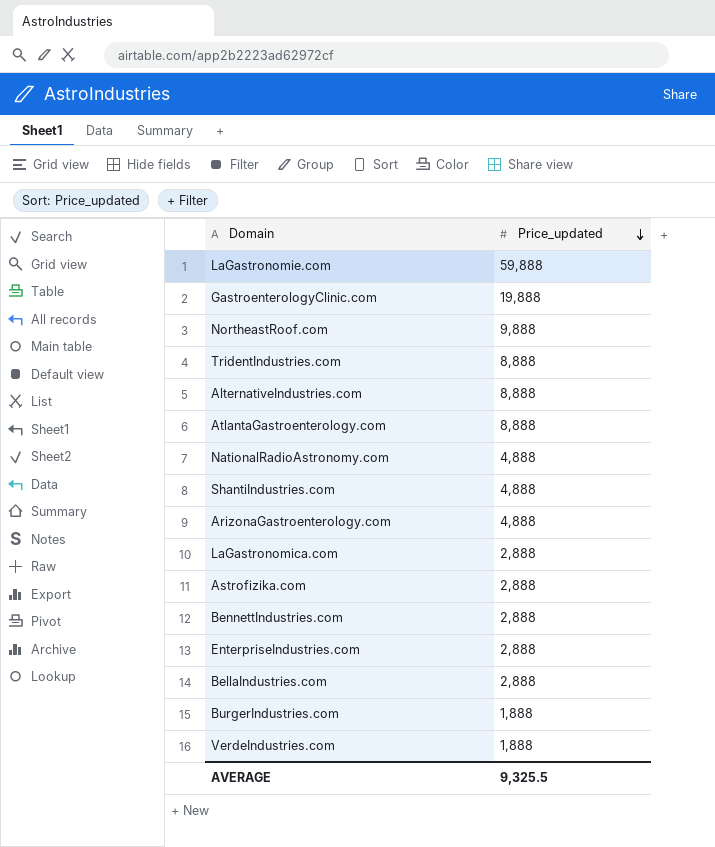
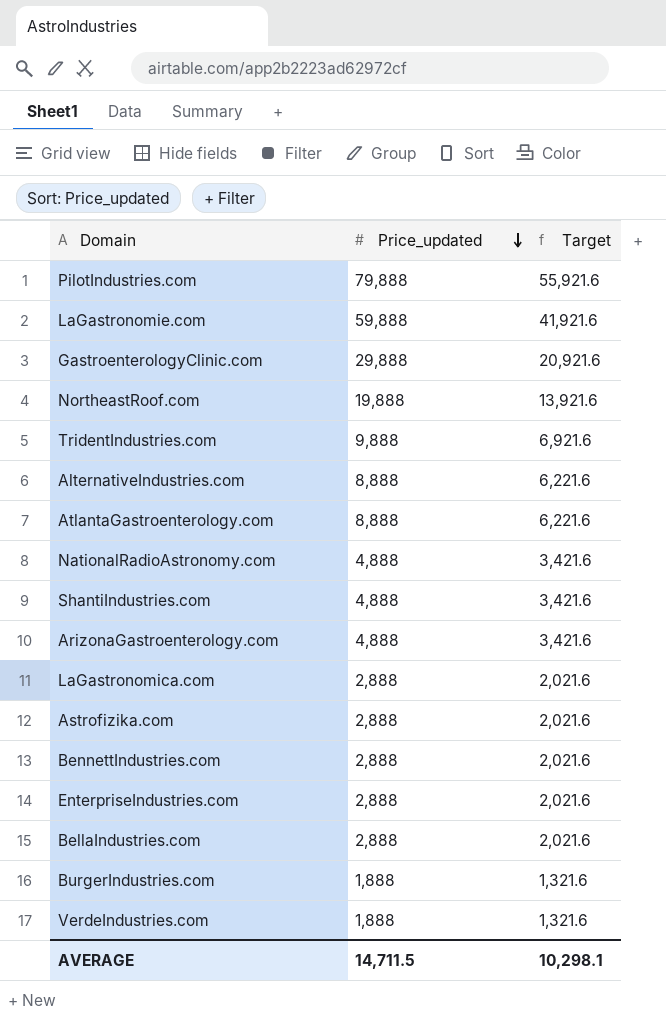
column Target | formula: none -> [Price_updated] * 0.7
row PilotIndustries.com: none -> 79,888 | 55,921.6
GastroenterologyClinic.com | Price_updated: 19,888 -> 29,888
NortheastRoof.com | Price_updated: 9,888 -> 19,888
TridentIndustries.com | Price_updated: 8,888 -> 9,888
AVERAGE | Price_updated: 9,325.5 -> 14,711.5

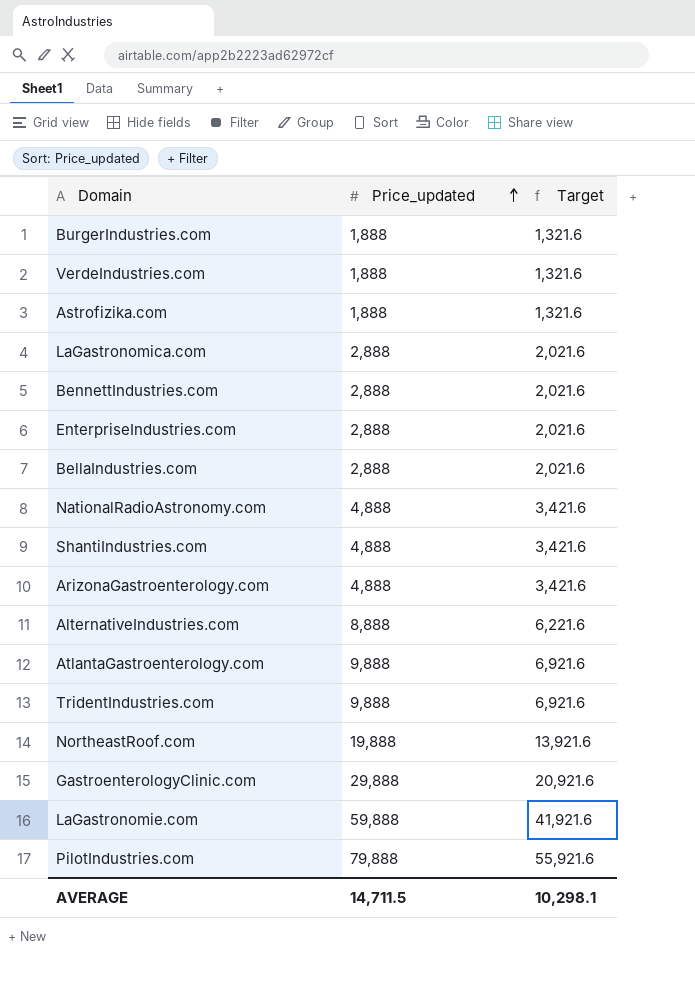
row order: Price_updated descending -> Price_updated ascending
Astrofizika.com | Price_updated: 2,888 -> 1,888
Astrofizika.com | Target: 2,021.6 -> 1,321.6
AtlantaGastroenterology.com | Price_updated: 8,888 -> 9,888
AtlantaGastroenterology.com | Target: 6,221.6 -> 6,921.6

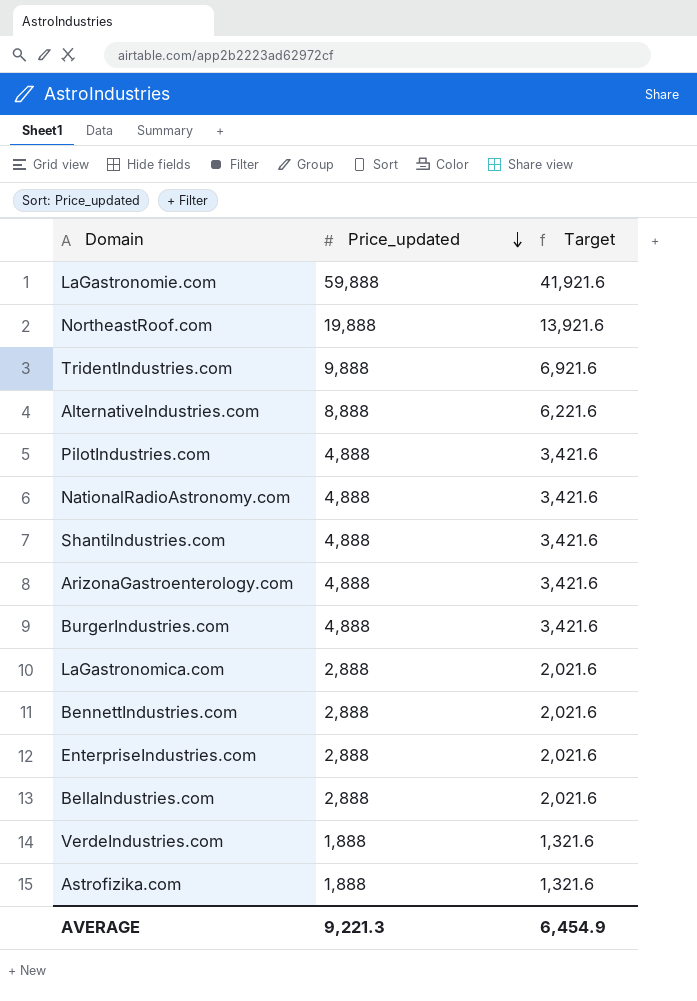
row order: Price_updated ascending -> Price_updated descending
row AtlantaGastroenterology.com: 9,888 | 6,921.6 -> none
row GastroenterologyClinic.com: 29,888 | 20,921.6 -> none
PilotIndustries.com | Price_updated: 79,888 -> 4,888
PilotIndustries.com | Target: 55,921.6 -> 3,421.6
BurgerIndustries.com | Price_updated: 1,888 -> 4,888
BurgerIndustries.com | Target: 1,321.6 -> 3,421.6
AVERAGE | Price_updated: 14,711.5 -> 9,221.3
AVERAGE | Target: 10,298.1 -> 6,454.9

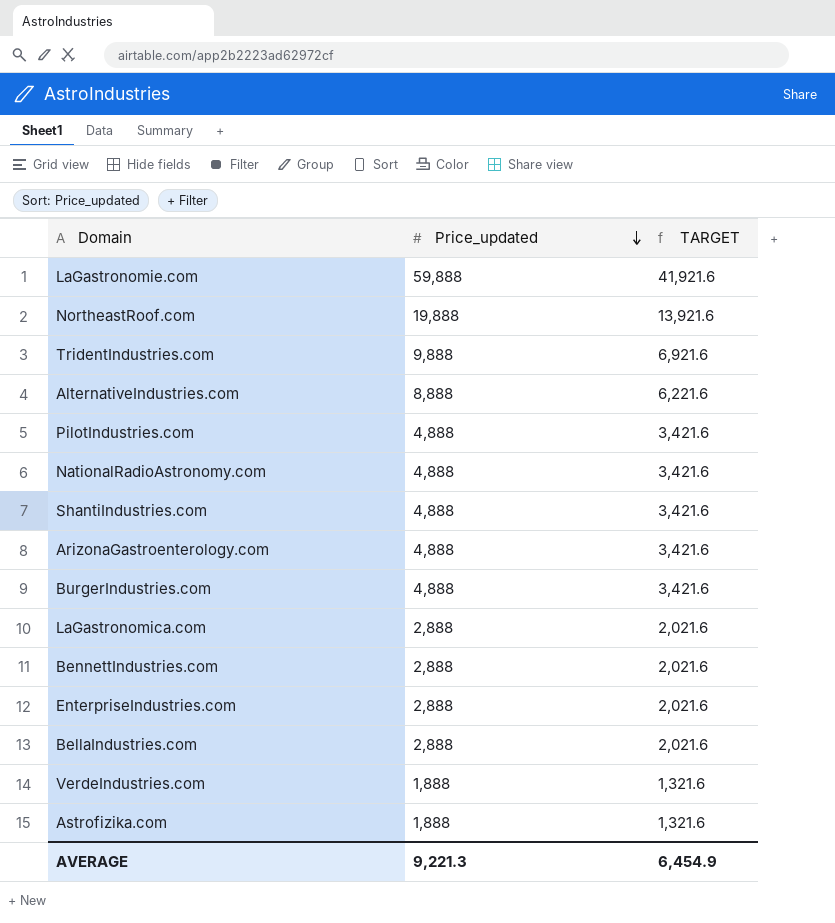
column name: Target -> TARGET

